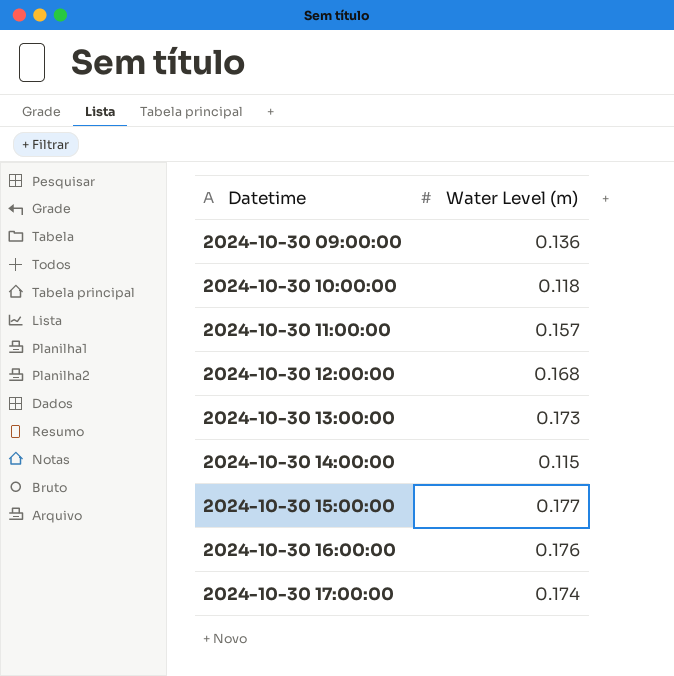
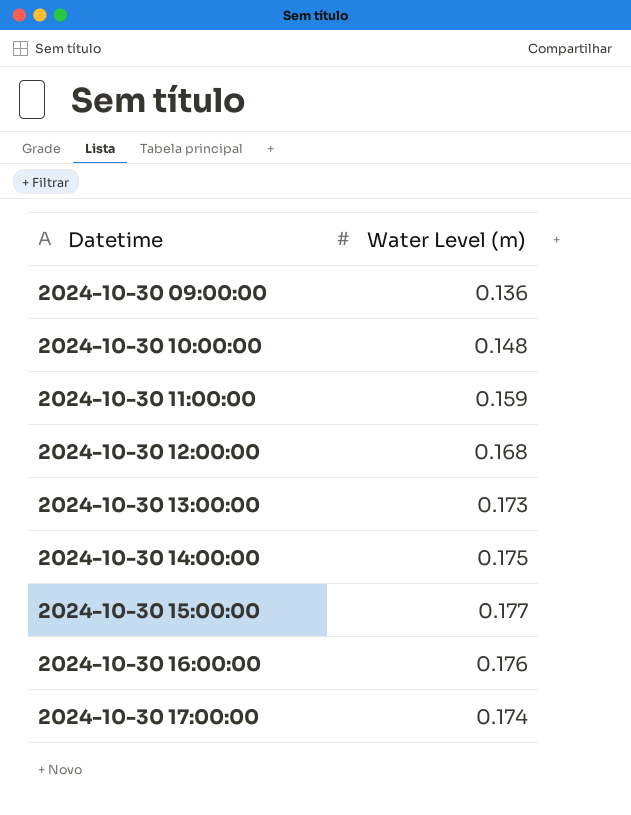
2024-10-30 10:00:00 | Water Level (m): 0.118 -> 0.148
2024-10-30 11:00:00 | Water Level (m): 0.157 -> 0.159
2024-10-30 14:00:00 | Water Level (m): 0.115 -> 0.175

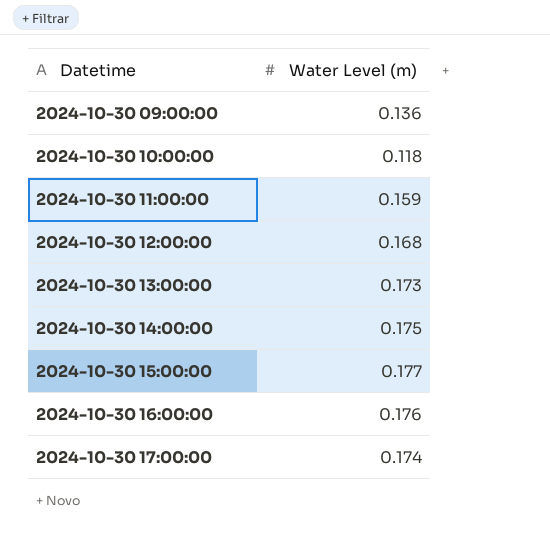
2024-10-30 10:00:00 | Water Level (m): 0.148 -> 0.118

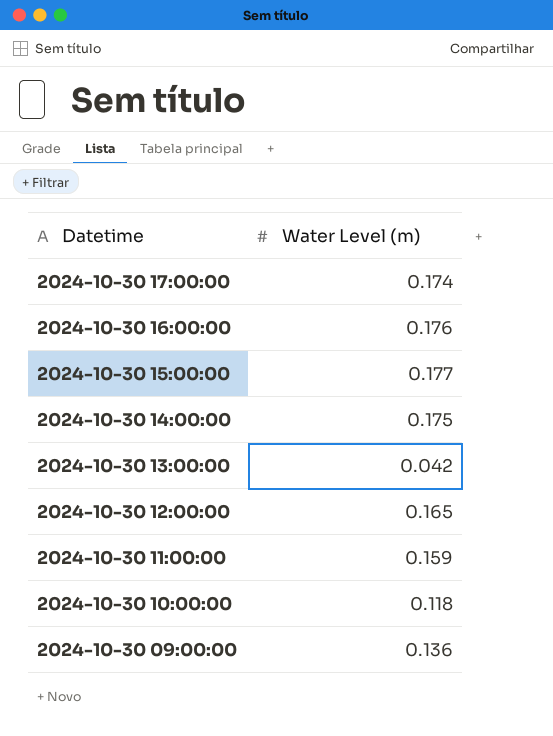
row order: Datetime ascending -> Datetime descending
2024-10-30 13:00:00 | Water Level (m): 0.173 -> 0.042
2024-10-30 12:00:00 | Water Level (m): 0.168 -> 0.165

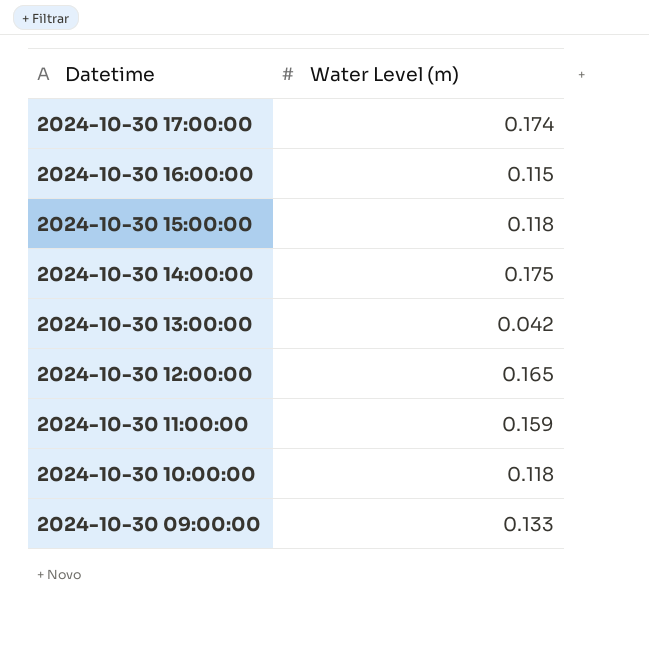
2024-10-30 16:00:00 | Water Level (m): 0.176 -> 0.115
2024-10-30 15:00:00 | Water Level (m): 0.177 -> 0.118
2024-10-30 09:00:00 | Water Level (m): 0.136 -> 0.133

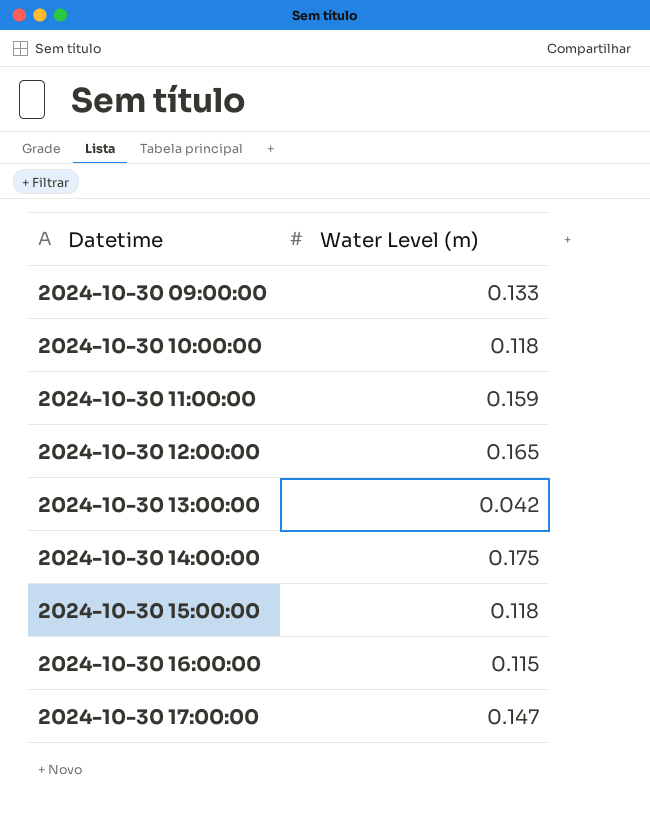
row order: Datetime descending -> Datetime ascending
2024-10-30 17:00:00 | Water Level (m): 0.174 -> 0.147

